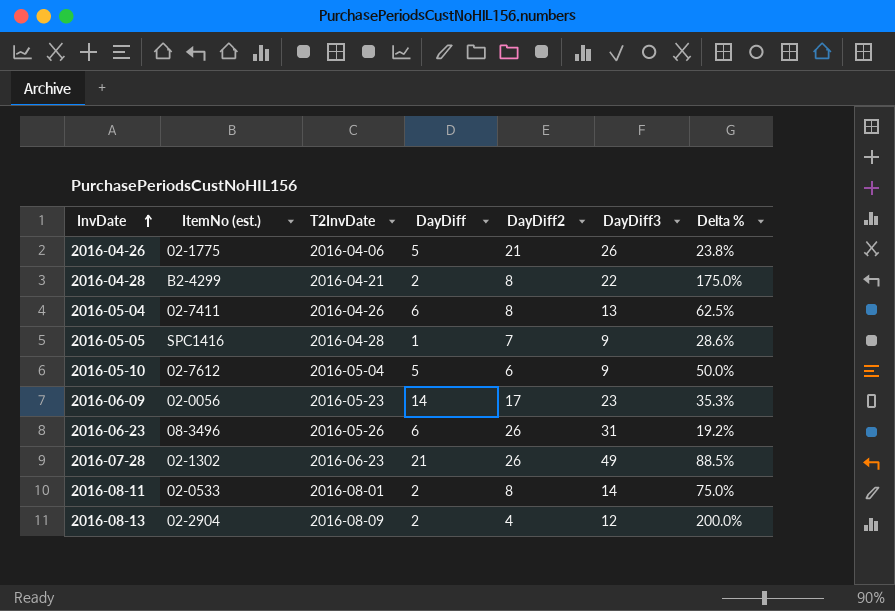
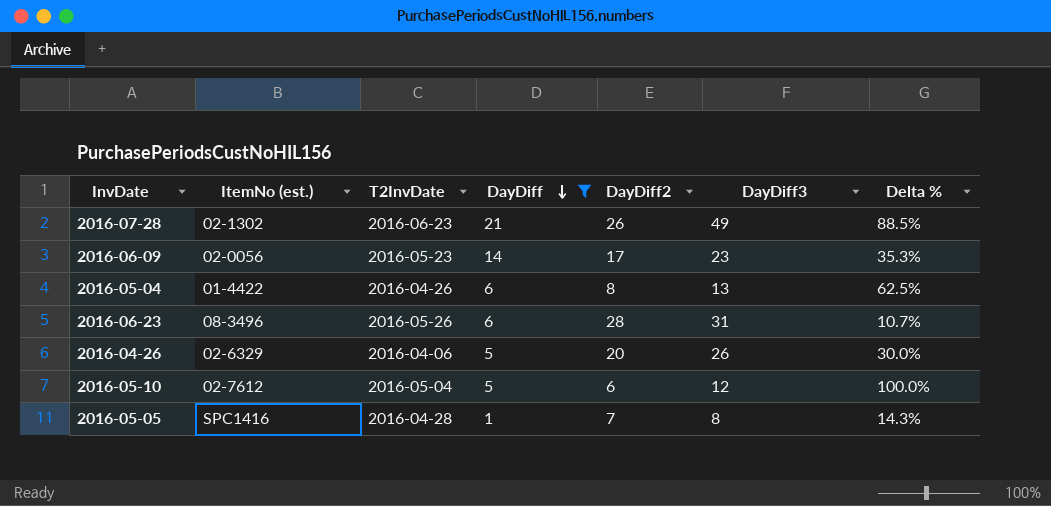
filter: none -> DayDiff != 2
row order: InvDate ascending -> DayDiff descending
2016-05-04 | ItemNo (est.): 02-7411 -> 01-4422
2016-06-23 | DayDiff2: 26 -> 28
2016-06-23 | Delta %: 19.2% -> 10.7%
2016-04-26 | ItemNo (est.): 02-1775 -> 02-6329
2016-04-26 | DayDiff2: 21 -> 20
2016-04-26 | Delta %: 23.8% -> 30.0%
2016-05-10 | DayDiff3: 9 -> 12
2016-05-10 | Delta %: 50.0% -> 100.0%
2016-05-05 | DayDiff3: 9 -> 8
2016-05-05 | Delta %: 28.6% -> 14.3%

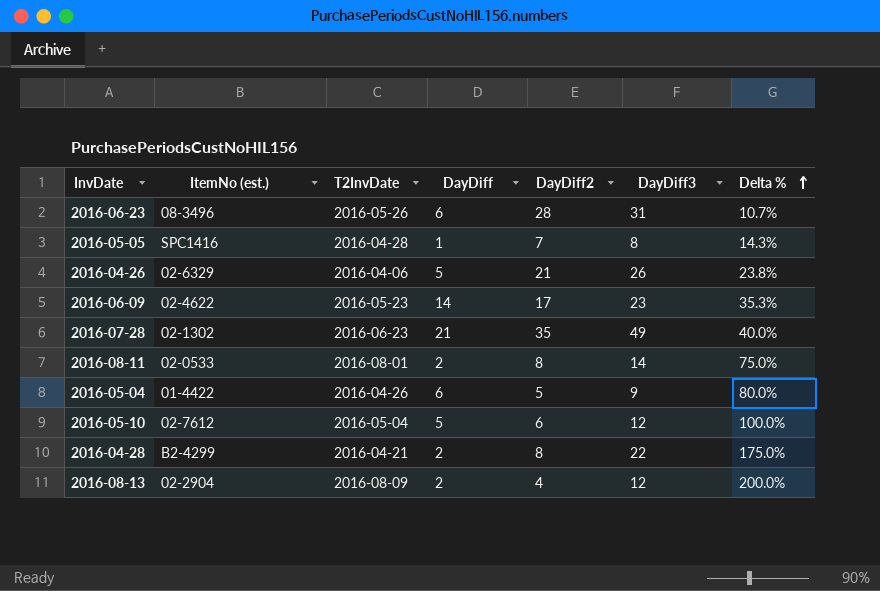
filter: DayDiff != 2 -> none
row order: DayDiff descending -> Delta % ascending
2016-04-26 | DayDiff2: 20 -> 21
2016-04-26 | Delta %: 30.0% -> 23.8%
2016-06-09 | ItemNo (est.): 02-0056 -> 02-4622
2016-07-28 | DayDiff2: 26 -> 35
2016-07-28 | Delta %: 88.5% -> 40.0%
2016-05-04 | DayDiff2: 8 -> 5
2016-05-04 | DayDiff3: 13 -> 9
2016-05-04 | Delta %: 62.5% -> 80.0%

